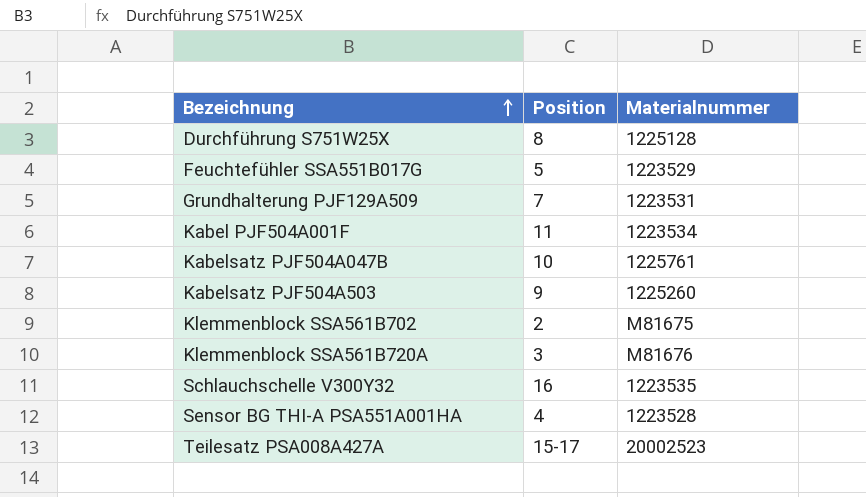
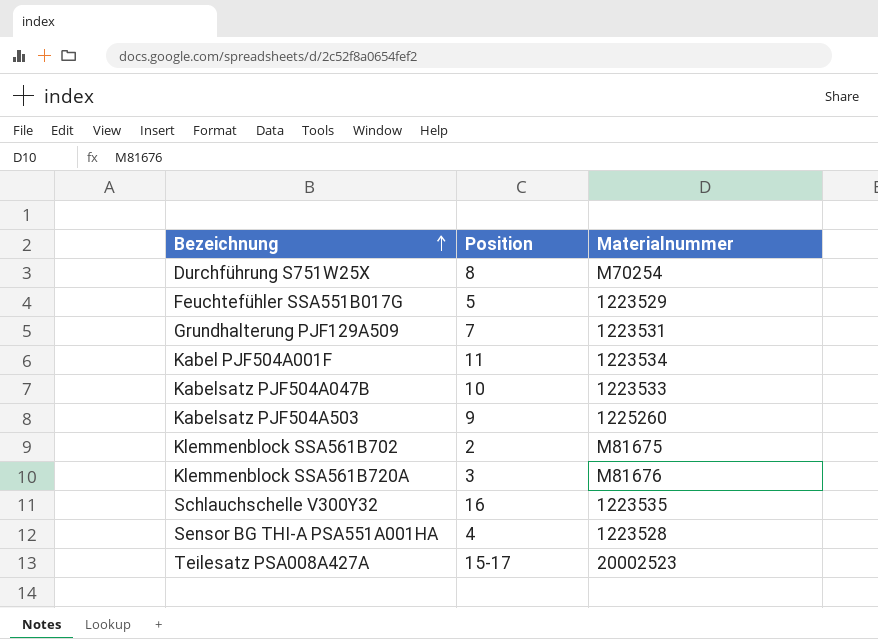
Durchführung S751W25X | Materialnummer: 1225128 -> M70254
Kabelsatz PJF504A047B | Materialnummer: 1225761 -> 1223533

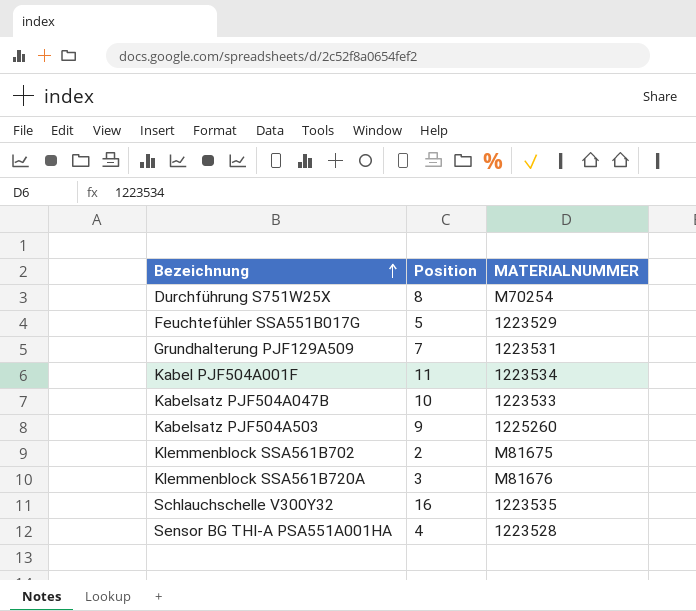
column name: Materialnummer -> MATERIALNUMMER
row Teilesatz PSA008A427A: 15-17 | 20002523 -> none

